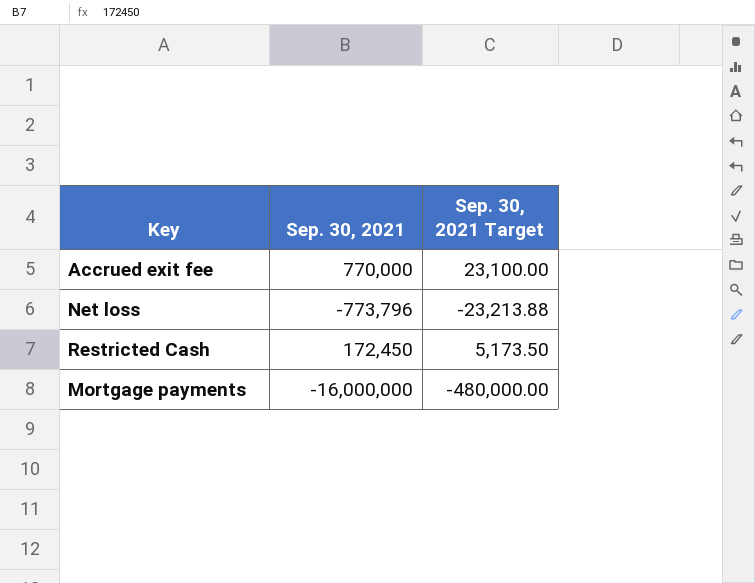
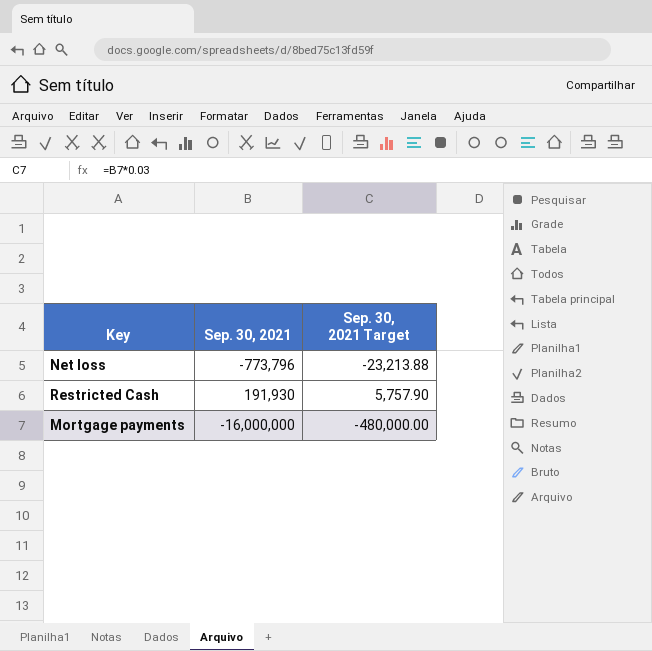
row Accrued exit fee: 770,000 | 23,100.00 -> none
Restricted Cash | Sep. 30, 2021: 172,450 -> 191,930
Restricted Cash | Sep. 30, 2021 Target: 5,173.50 -> 5,757.90

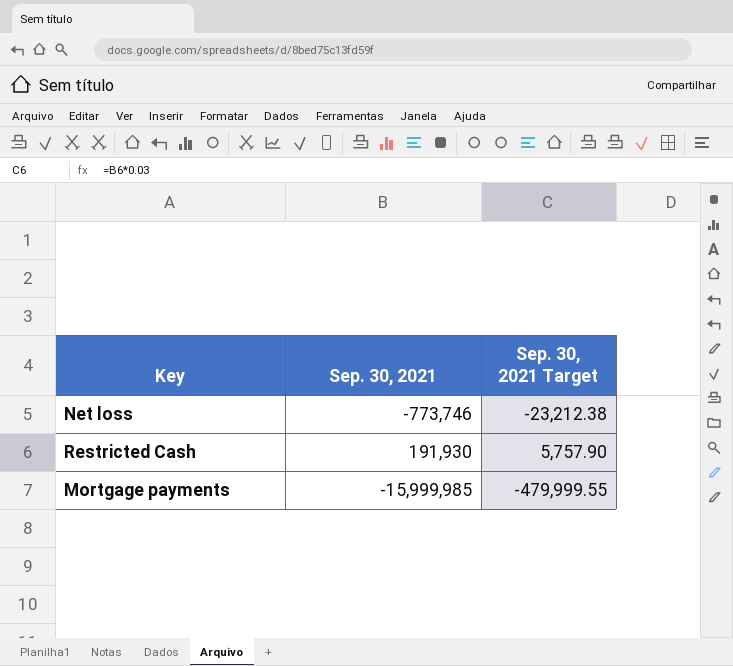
Net loss | Sep. 30, 2021: -773,796 -> -773,746
Net loss | Sep. 30, 2021 Target: -23,213.88 -> -23,212.38
Mortgage payments | Sep. 30, 2021: -16,000,000 -> -15,999,985
Mortgage payments | Sep. 30, 2021 Target: -480,000.00 -> -479,999.55

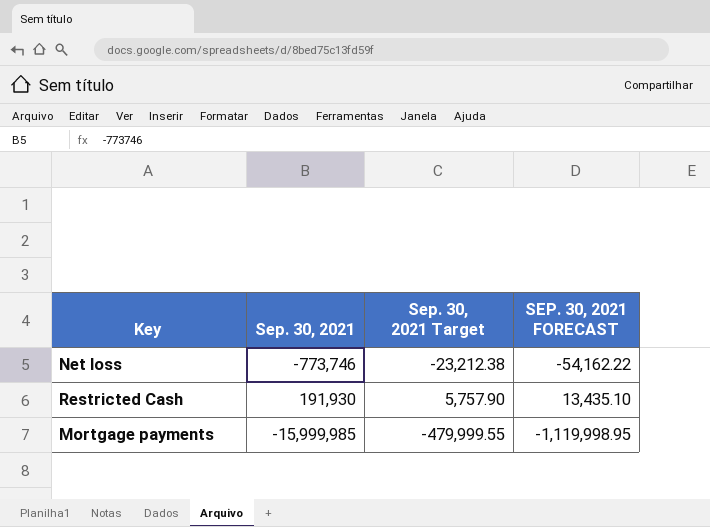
column SEP. 30, 2021 FORECAST | formula: none -> [Sep. 30, 2021] * 0.07

